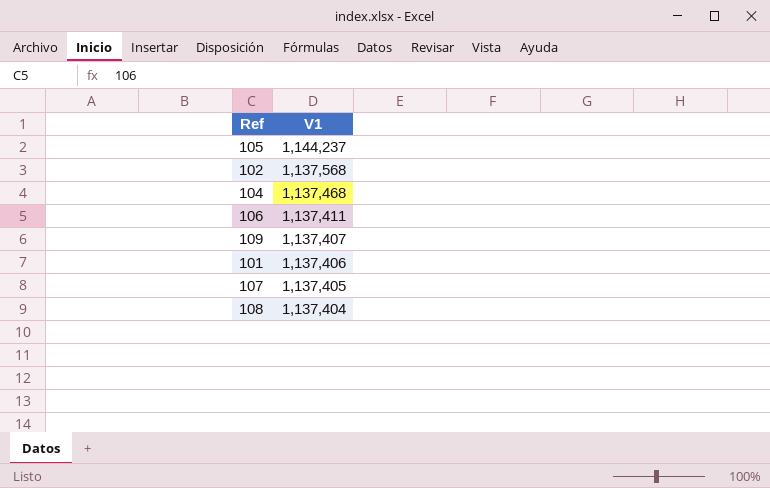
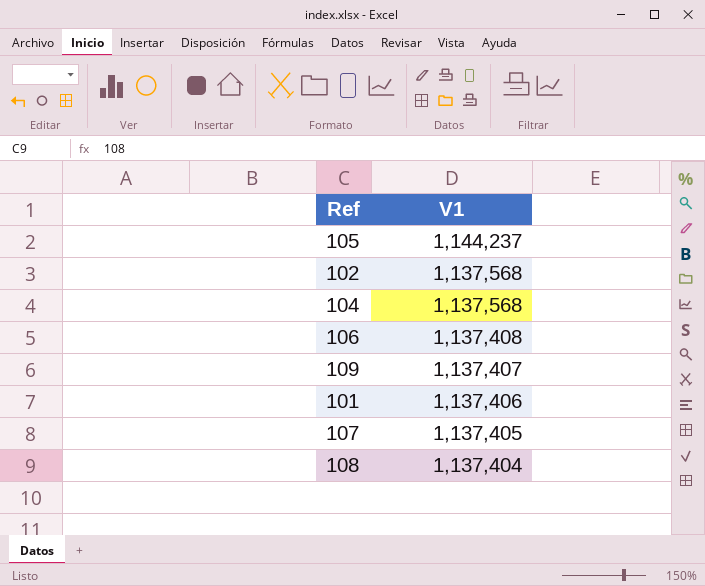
104 | V1: 1,137,468 -> 1,137,568
106 | V1: 1,137,411 -> 1,137,408

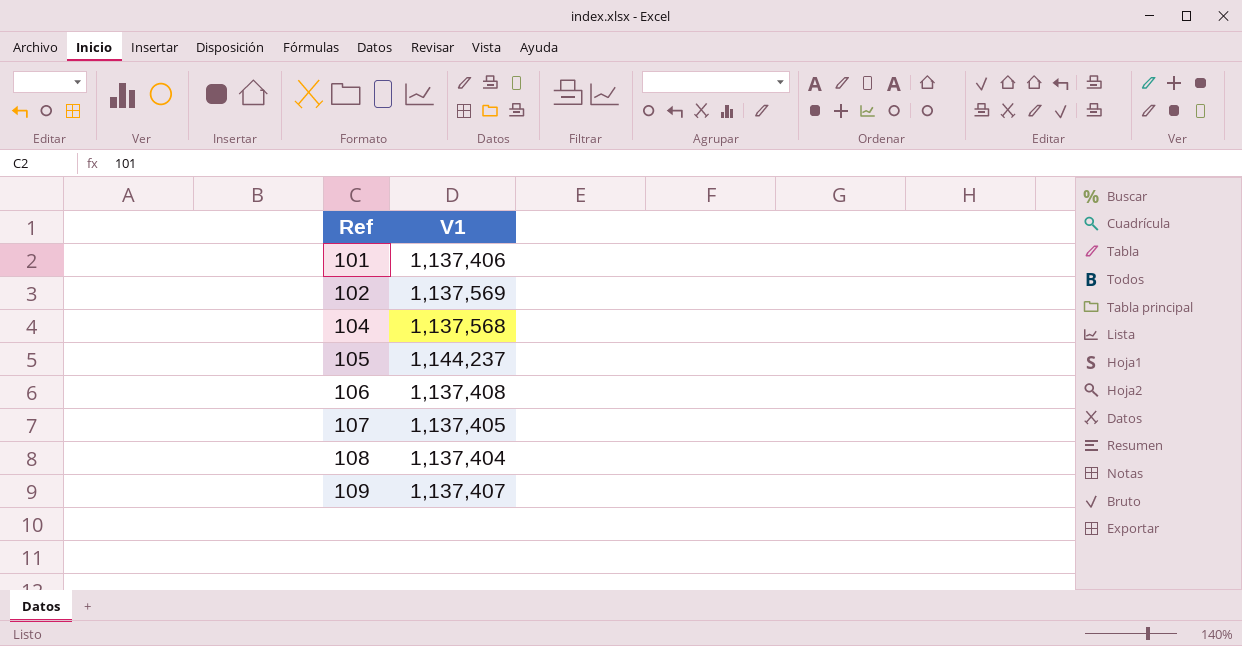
row order: V1 descending -> Ref ascending
102 | V1: 1,137,568 -> 1,137,569

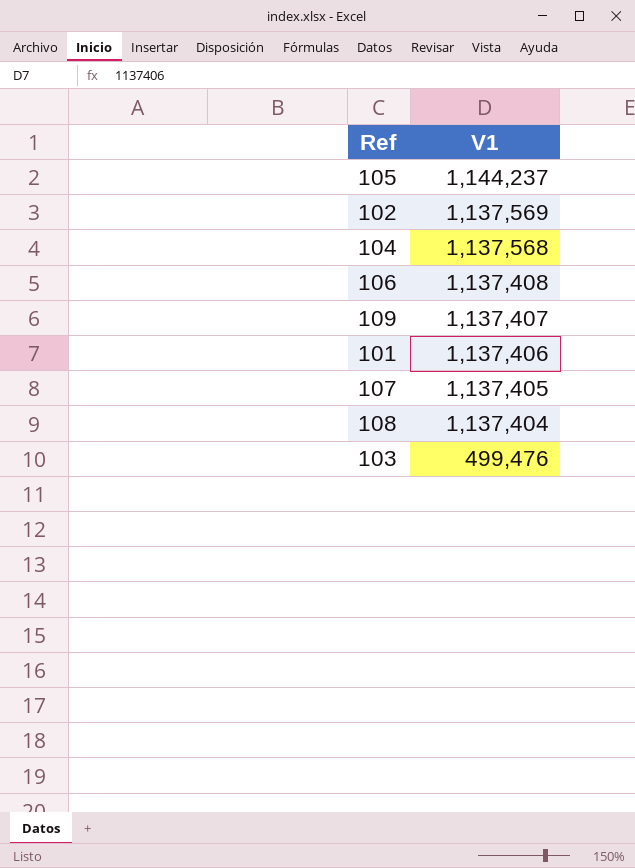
row order: Ref ascending -> V1 descending
row 103: none -> 499,476

